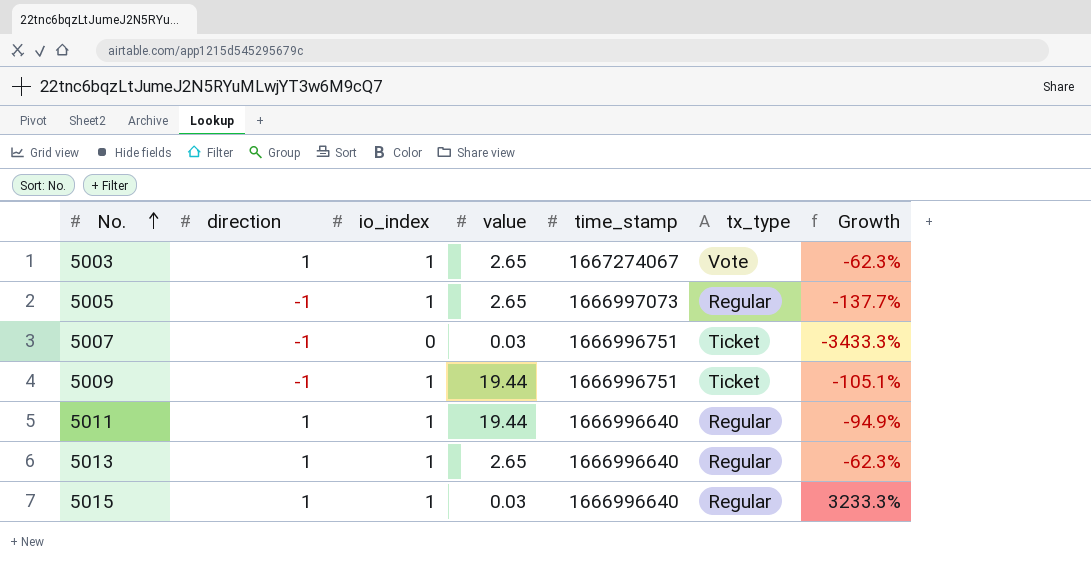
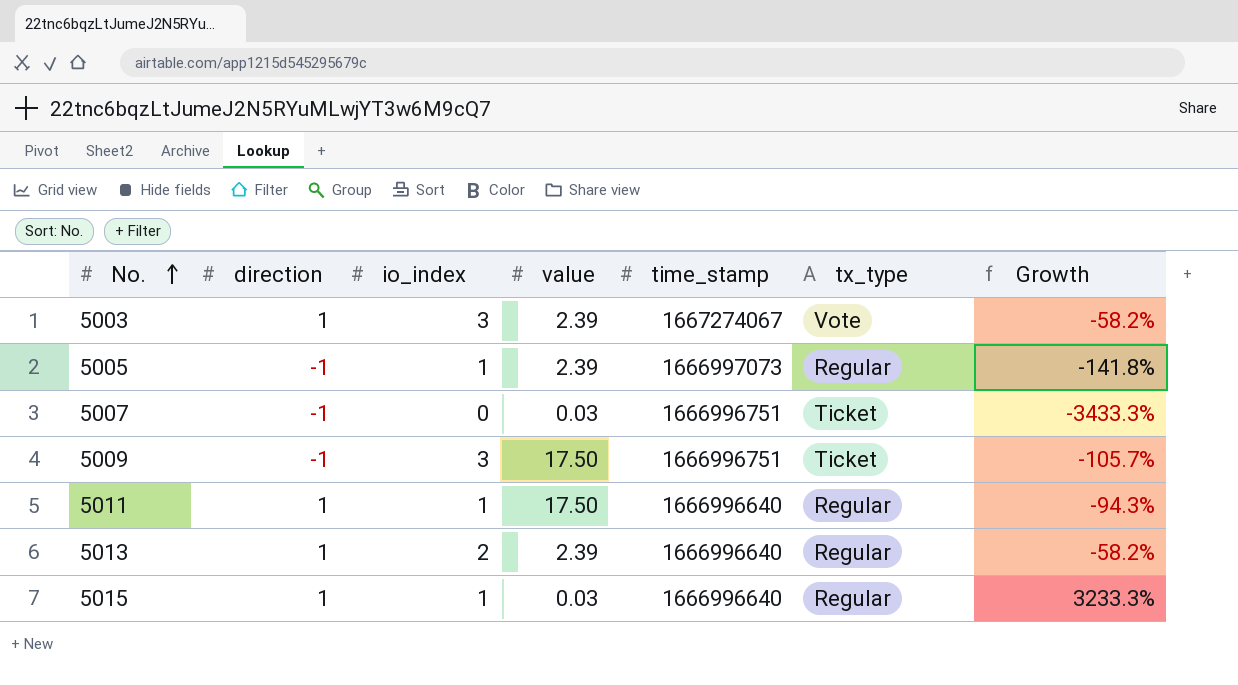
5003 | io_index: 1 -> 3
5003 | value: 2.65 -> 2.39
5003 | Growth: -62.3% -> -58.2%
5005 | value: 2.65 -> 2.39
5005 | Growth: -137.7% -> -141.8%
5009 | io_index: 1 -> 3
5009 | value: 19.44 -> 17.50
5009 | Growth: -105.1% -> -105.7%
5011 | value: 19.44 -> 17.50
5011 | Growth: -94.9% -> -94.3%
5013 | io_index: 1 -> 2
5013 | value: 2.65 -> 2.39
5013 | Growth: -62.3% -> -58.2%

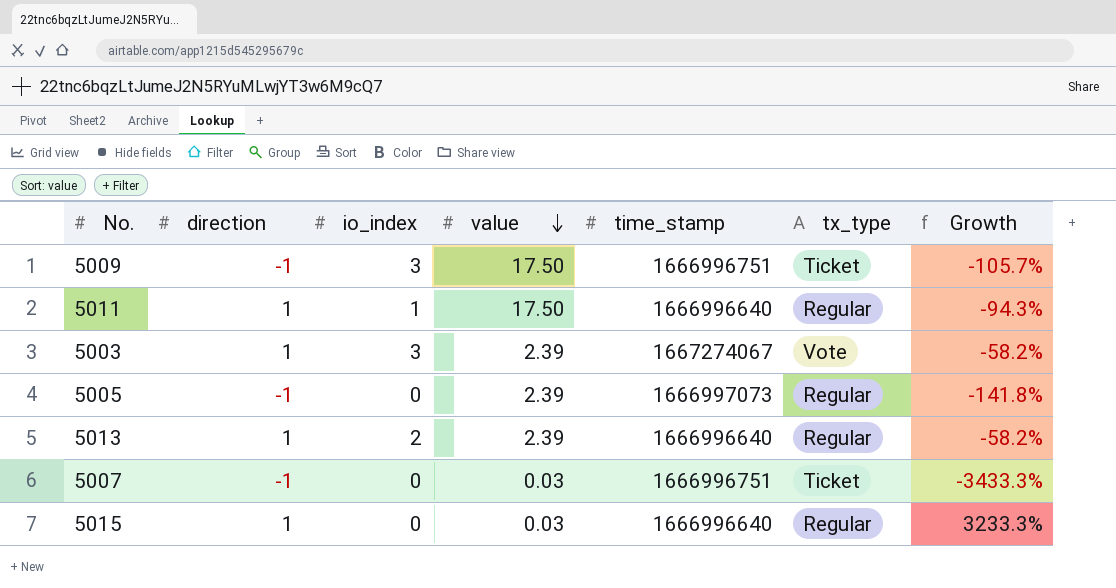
row order: No. ascending -> value descending
5005 | io_index: 1 -> 0
5015 | io_index: 1 -> 0

